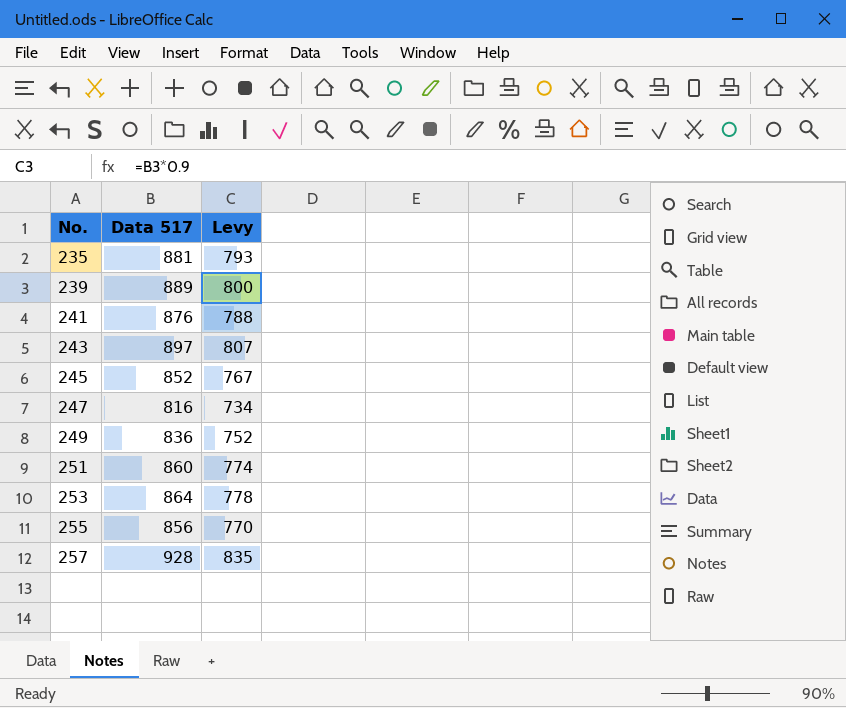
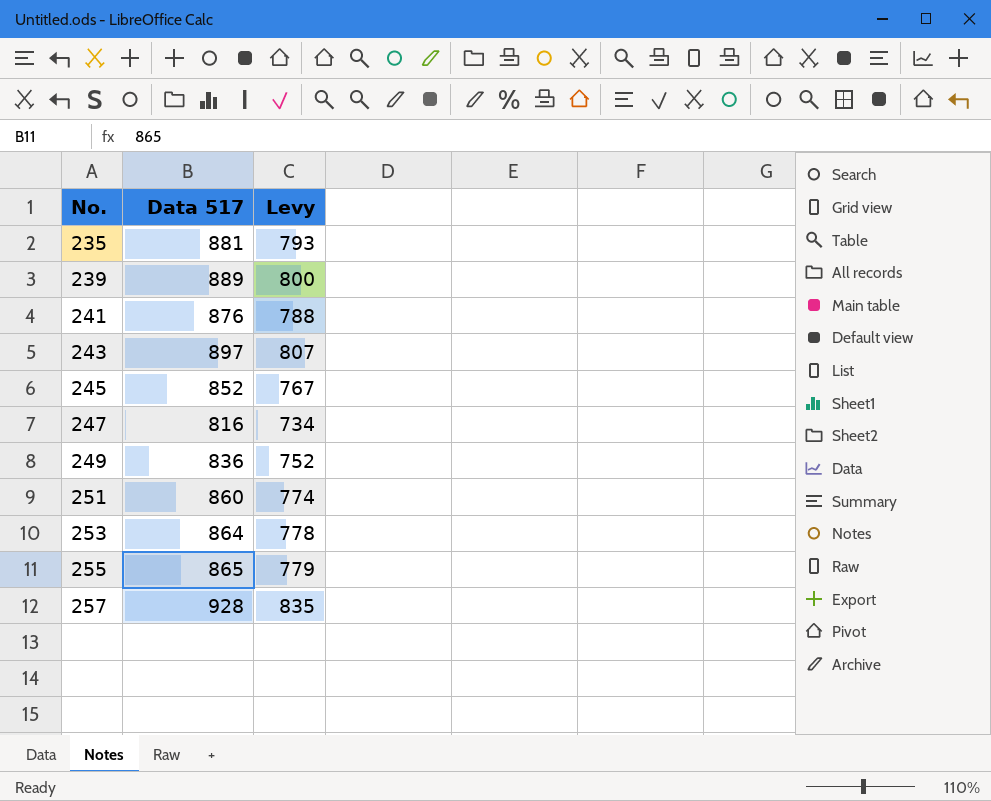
255 | Data 517: 856 -> 865
255 | Levy: 770 -> 779

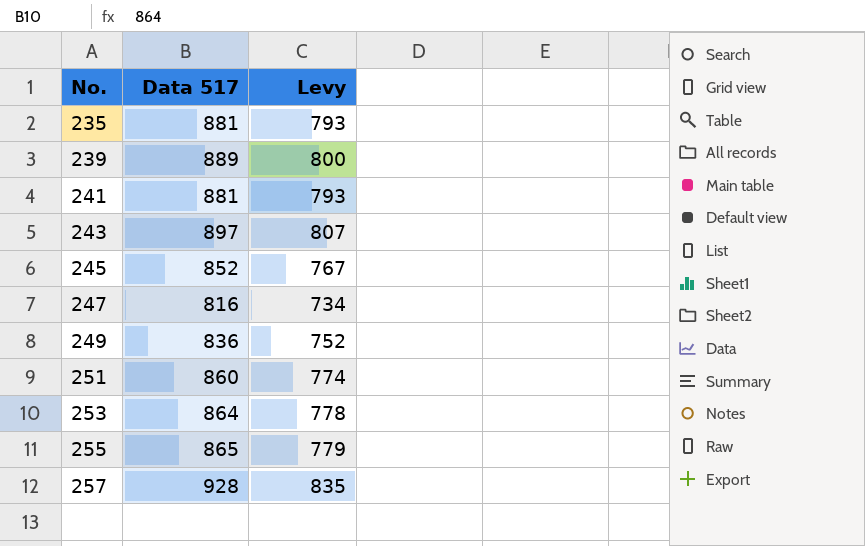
241 | Data 517: 876 -> 881
241 | Levy: 788 -> 793

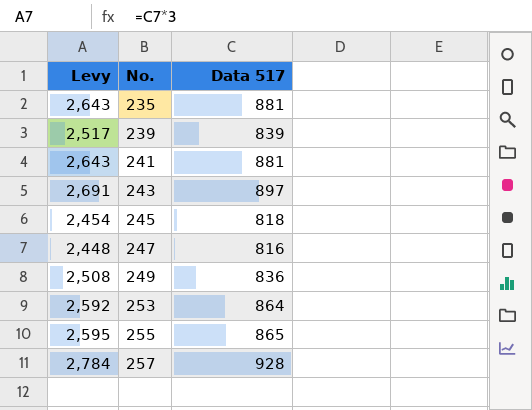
column Levy | formula: [Data 517] * 0.9 -> [Data 517] * 3
column Levy | position: 3 -> 1
row 251: 860 | 774 -> none
239 | Data 517: 889 -> 839
245 | Data 517: 852 -> 818

